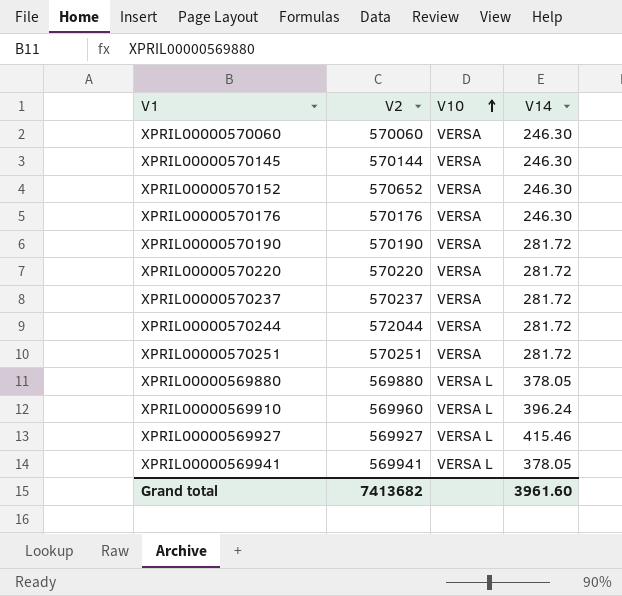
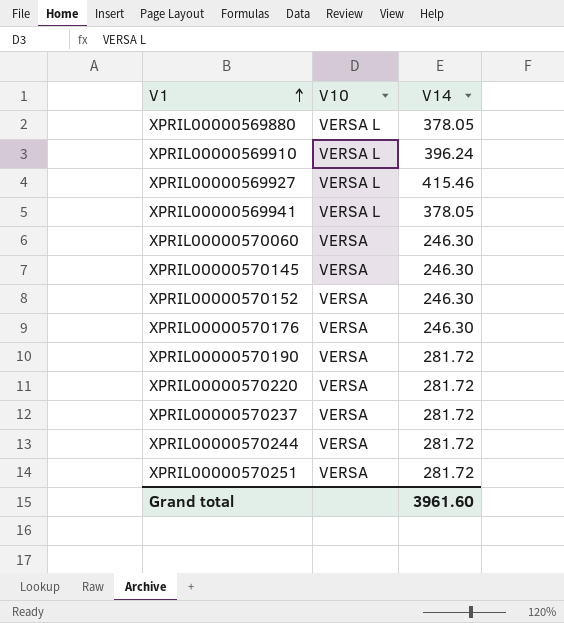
row order: V10 ascending -> V1 ascending
column V2 | position: 2 -> none

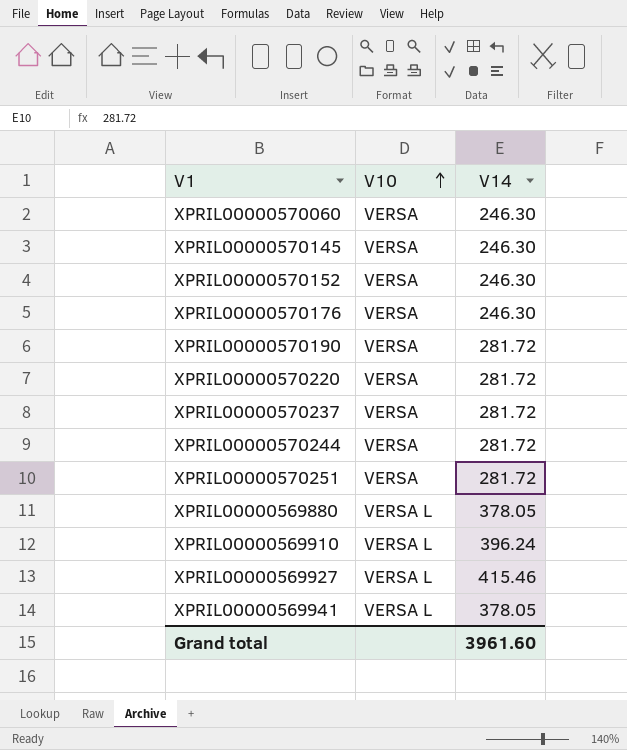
row order: V1 ascending -> V10 ascending

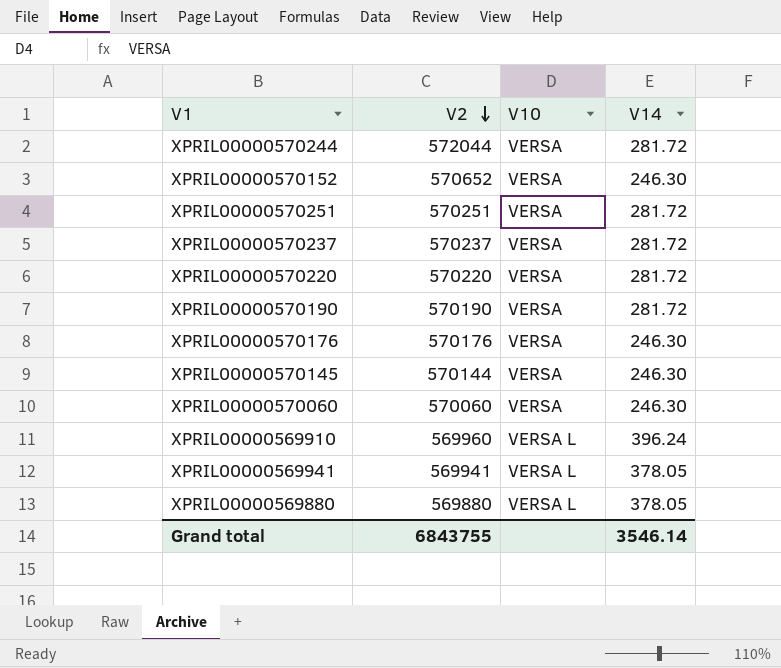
row order: V10 ascending -> V2 descending
column V2 | position: none -> 2
row XPRIL00000569927: VERSA L | 415.46 -> none
Grand total | V14: 3961.60 -> 3546.14

